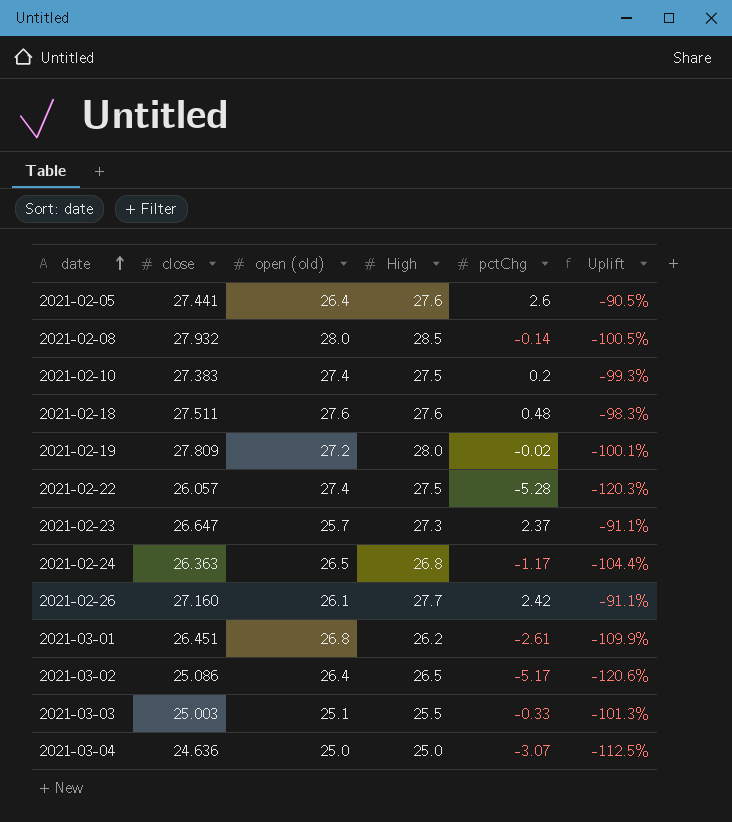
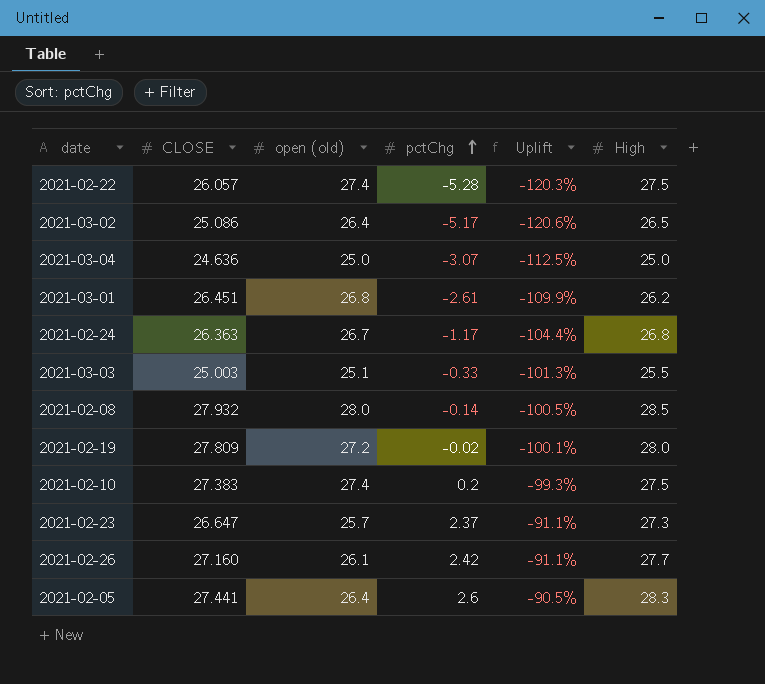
row order: date ascending -> pctChg ascending
column name: close -> CLOSE
column High | position: 4 -> 6
row 2021-02-18: 27.511 | 27.6 | 27.6 | 0.48 | -98.3% -> none
2021-02-24 | open (old): 26.5 -> 26.7
2021-02-05 | High: 27.6 -> 28.3

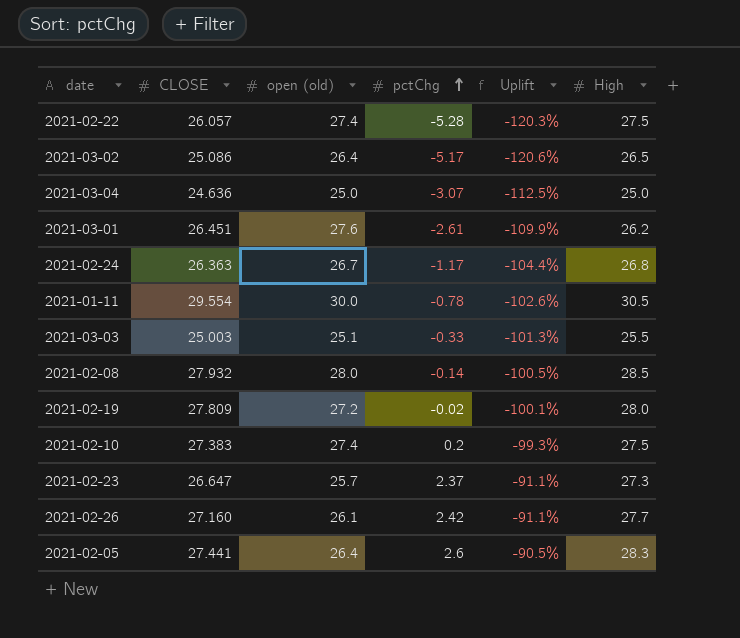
2021-03-01 | open (old): 26.8 -> 27.6
row 2021-01-11: none -> 29.554 | 30.0 | -0.78 | -102.6% | 30.5

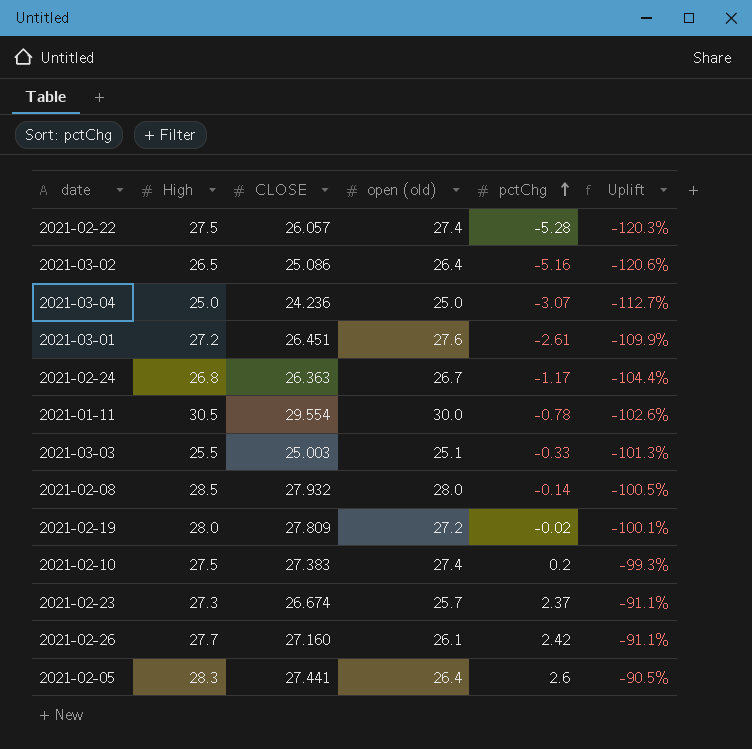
column High | position: 6 -> 2
2021-03-02 | pctChg: -5.17 -> -5.16
2021-03-04 | CLOSE: 24.636 -> 24.236
2021-03-04 | Uplift: -112.5% -> -112.7%
2021-03-01 | High: 26.2 -> 27.2
2021-02-23 | CLOSE: 26.647 -> 26.674

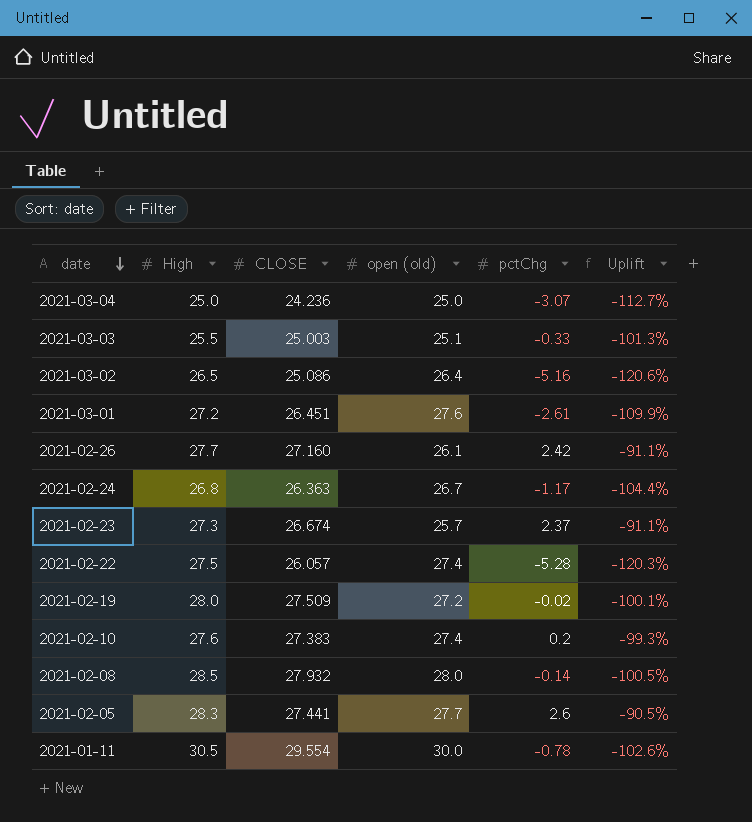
row order: pctChg ascending -> date descending
2021-02-19 | CLOSE: 27.809 -> 27.509
2021-02-10 | High: 27.5 -> 27.6
2021-02-05 | open (old): 26.4 -> 27.7

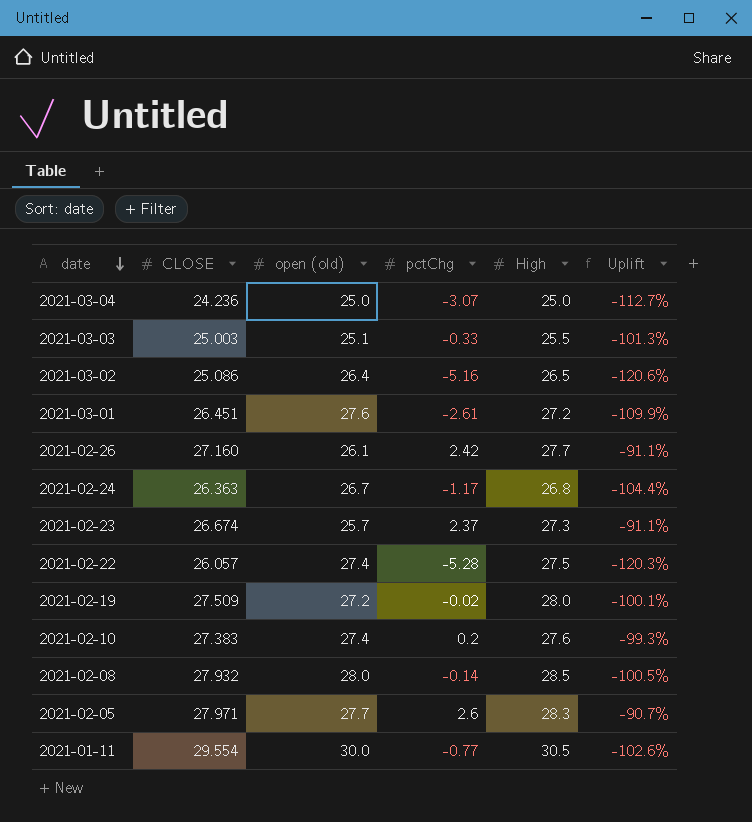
column High | position: 2 -> 5
2021-02-05 | CLOSE: 27.441 -> 27.971
2021-02-05 | Uplift: -90.5% -> -90.7%
2021-01-11 | pctChg: -0.78 -> -0.77

